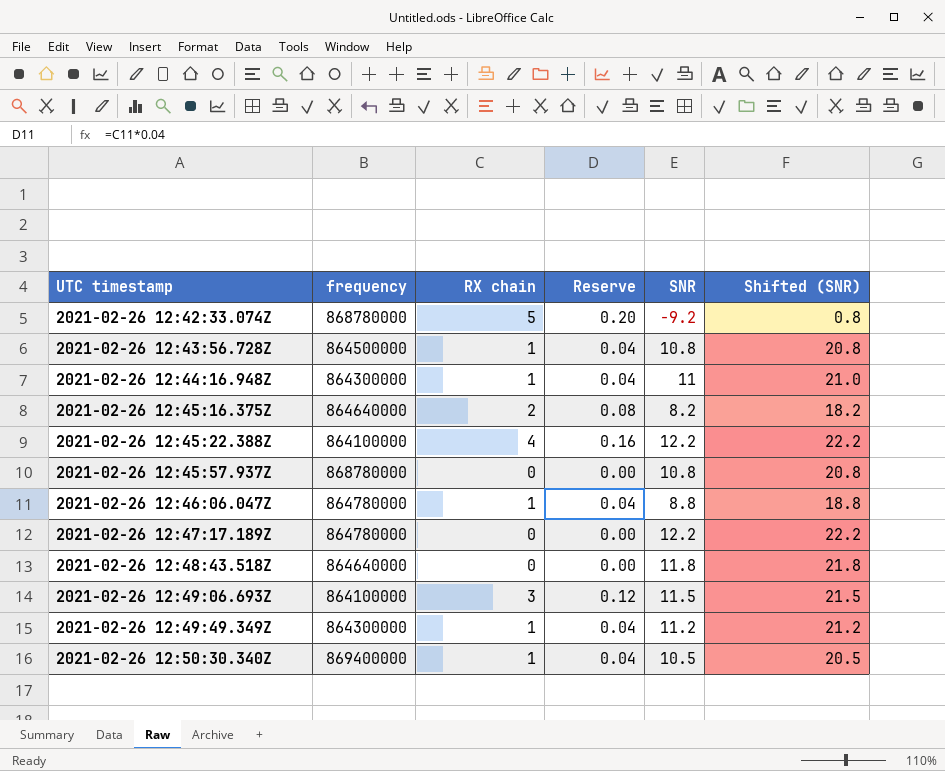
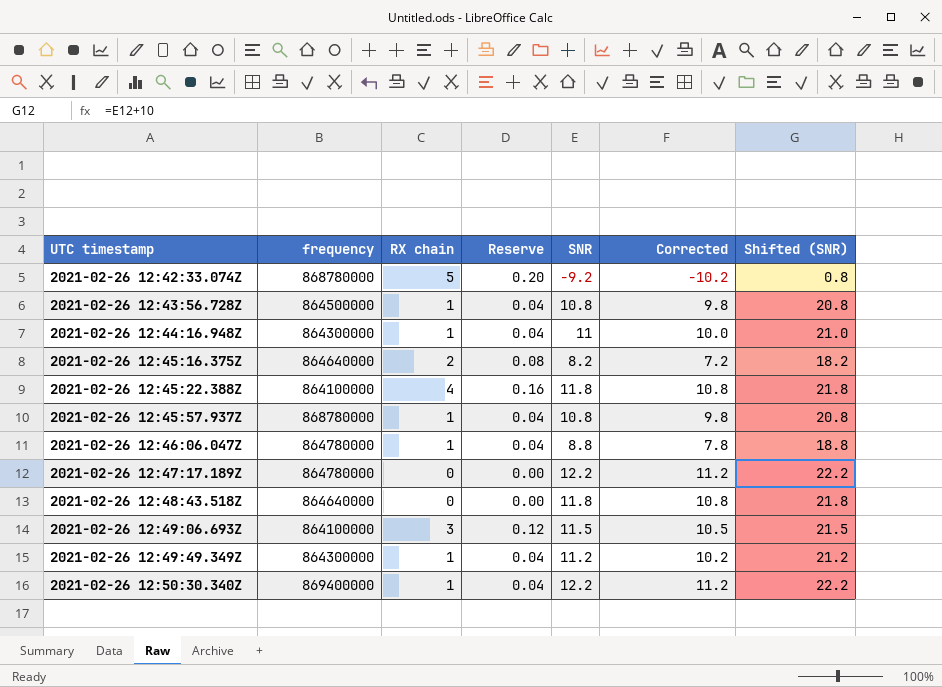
column Corrected | formula: none -> [SNR] - 1
2021-02-26 12:45:22.388Z | SNR: 12.2 -> 11.8
2021-02-26 12:45:22.388Z | Shifted (SNR): 22.2 -> 21.8
2021-02-26 12:45:57.937Z | RX chain: 0 -> 1
2021-02-26 12:45:57.937Z | Reserve: 0.00 -> 0.04
2021-02-26 12:50:30.340Z | SNR: 10.5 -> 12.2
2021-02-26 12:50:30.340Z | Shifted (SNR): 20.5 -> 22.2

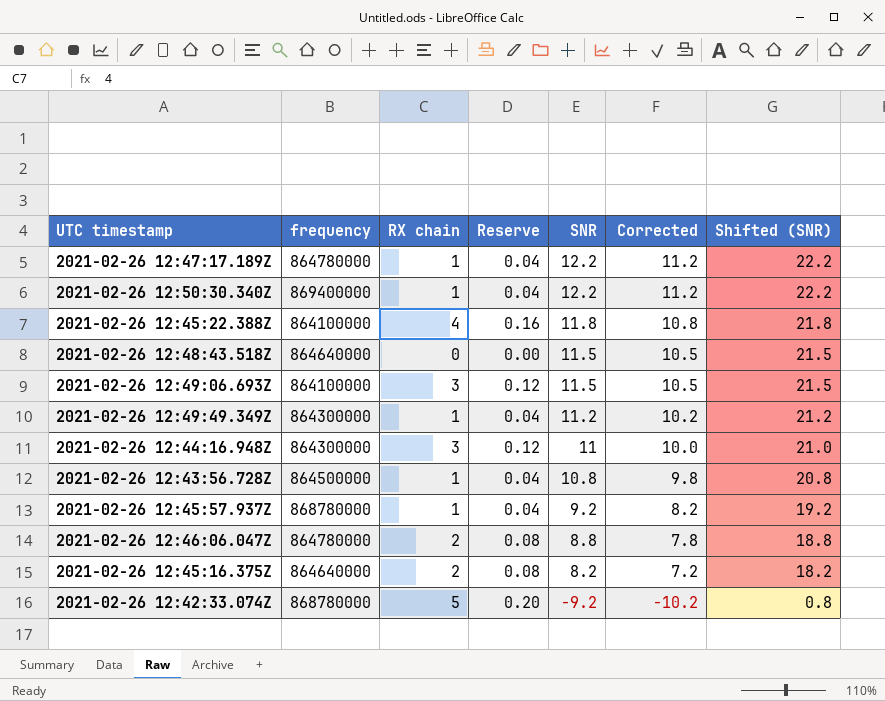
row order: UTC timestamp ascending -> SNR descending
2021-02-26 12:47:17.189Z | RX chain: 0 -> 1
2021-02-26 12:47:17.189Z | Reserve: 0.00 -> 0.04
2021-02-26 12:48:43.518Z | SNR: 11.8 -> 11.5
2021-02-26 12:48:43.518Z | Corrected: 10.8 -> 10.5
2021-02-26 12:48:43.518Z | Shifted (SNR): 21.8 -> 21.5
2021-02-26 12:44:16.948Z | RX chain: 1 -> 3
2021-02-26 12:44:16.948Z | Reserve: 0.04 -> 0.12
2021-02-26 12:45:57.937Z | SNR: 10.8 -> 9.2
2021-02-26 12:45:57.937Z | Corrected: 9.8 -> 8.2
2021-02-26 12:45:57.937Z | Shifted (SNR): 20.8 -> 19.2
2021-02-26 12:46:06.047Z | RX chain: 1 -> 2
2021-02-26 12:46:06.047Z | Reserve: 0.04 -> 0.08

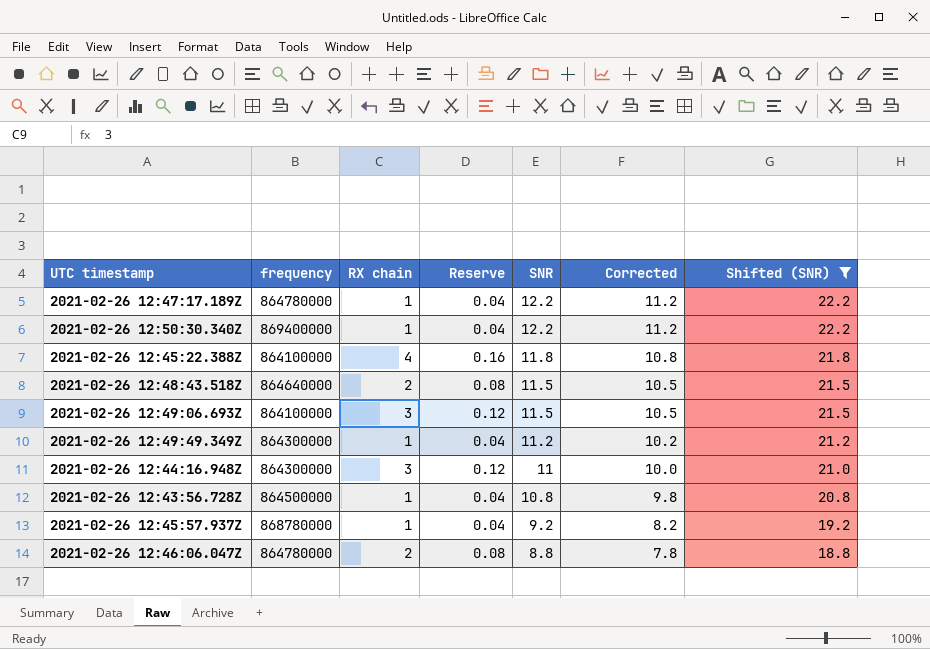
filter: none -> Shifted (SNR) >= 18.8
2021-02-26 12:48:43.518Z | RX chain: 0 -> 2
2021-02-26 12:48:43.518Z | Reserve: 0.00 -> 0.08

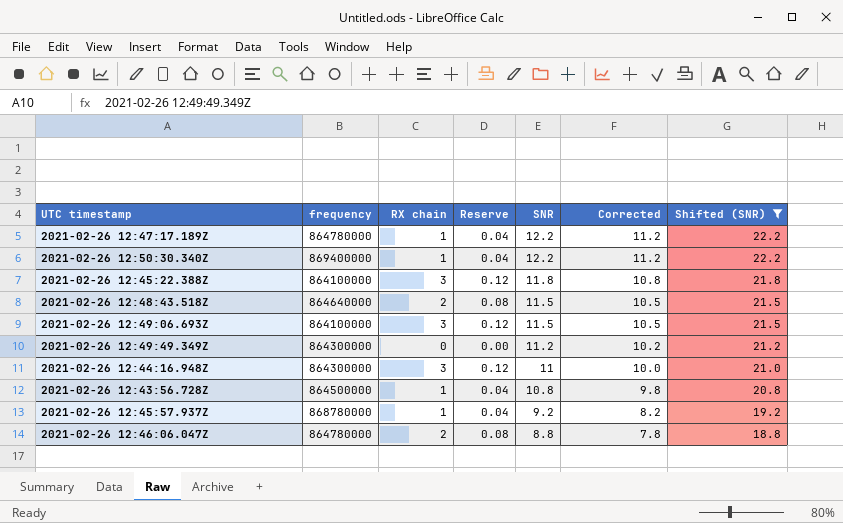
2021-02-26 12:45:22.388Z | RX chain: 4 -> 3
2021-02-26 12:45:22.388Z | Reserve: 0.16 -> 0.12
2021-02-26 12:49:49.349Z | RX chain: 1 -> 0
2021-02-26 12:49:49.349Z | Reserve: 0.04 -> 0.00

